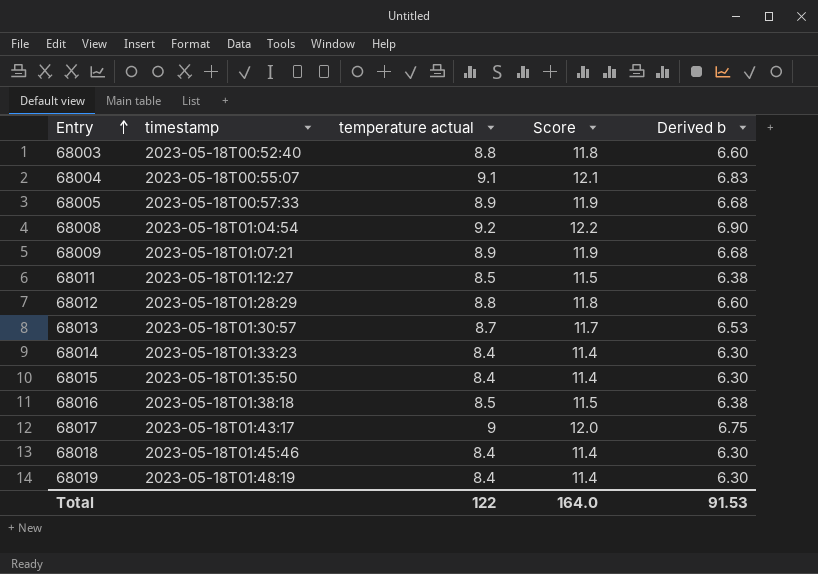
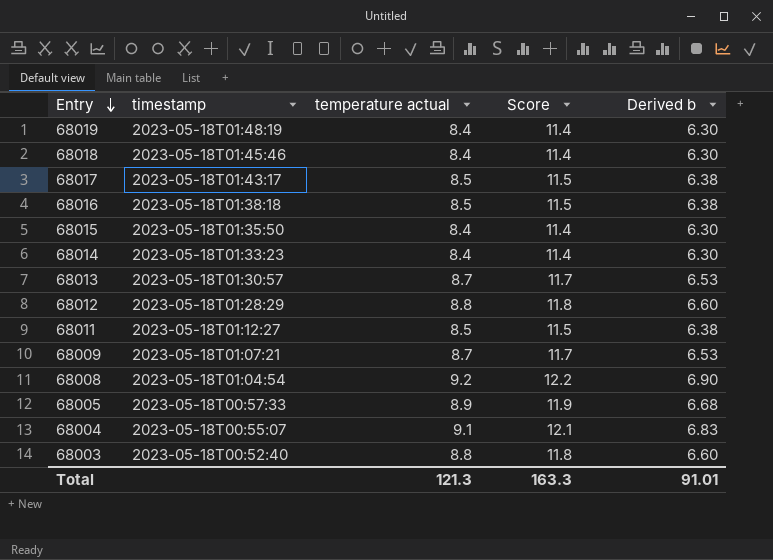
row order: Entry ascending -> Entry descending
68017 | temperature actual: 9 -> 8.5
68017 | Score: 12.0 -> 11.5
68017 | Derived b: 6.75 -> 6.38
68009 | temperature actual: 8.9 -> 8.7
68009 | Score: 11.9 -> 11.7
68009 | Derived b: 6.68 -> 6.53
Total | temperature actual: 122 -> 121.3
Total | Score: 164.0 -> 163.3
Total | Derived b: 91.53 -> 91.01

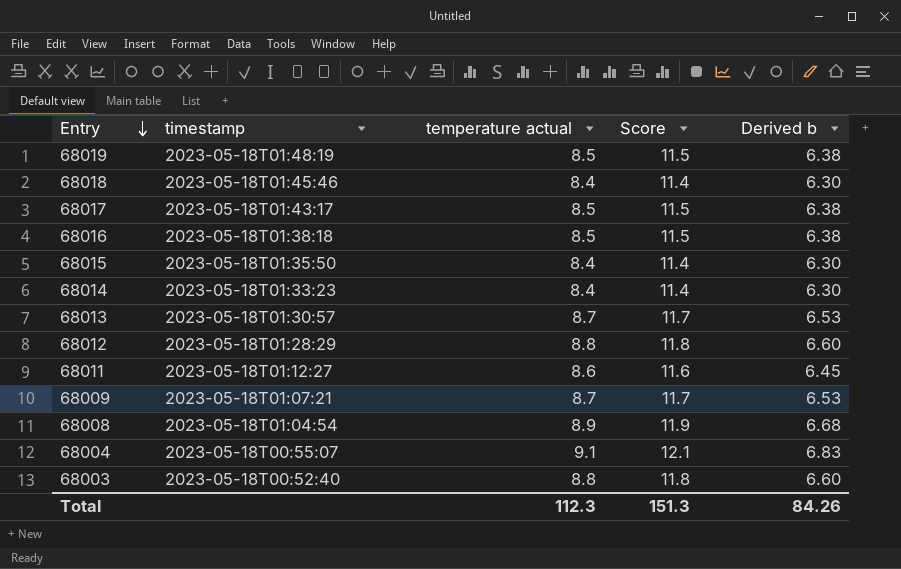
row 68005: 2023-05-18T00:57:33 | 8.9 | 11.9 | 6.68 -> none
68019 | temperature actual: 8.4 -> 8.5
68019 | Score: 11.4 -> 11.5
68019 | Derived b: 6.30 -> 6.38
68011 | temperature actual: 8.5 -> 8.6
68011 | Score: 11.5 -> 11.6
68011 | Derived b: 6.38 -> 6.45
68008 | temperature actual: 9.2 -> 8.9
68008 | Score: 12.2 -> 11.9
68008 | Derived b: 6.90 -> 6.68
Total | temperature actual: 121.3 -> 112.3
Total | Score: 163.3 -> 151.3
Total | Derived b: 91.01 -> 84.26

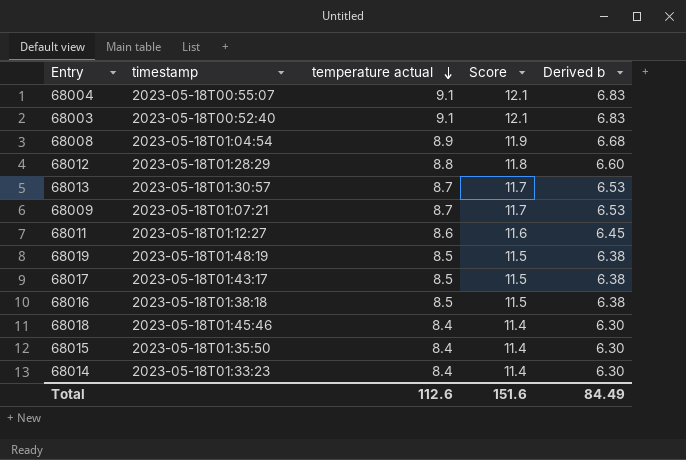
row order: Entry descending -> temperature actual descending
68003 | temperature actual: 8.8 -> 9.1
68003 | Score: 11.8 -> 12.1
68003 | Derived b: 6.60 -> 6.83
Total | temperature actual: 112.3 -> 112.6
Total | Score: 151.3 -> 151.6
Total | Derived b: 84.26 -> 84.49

